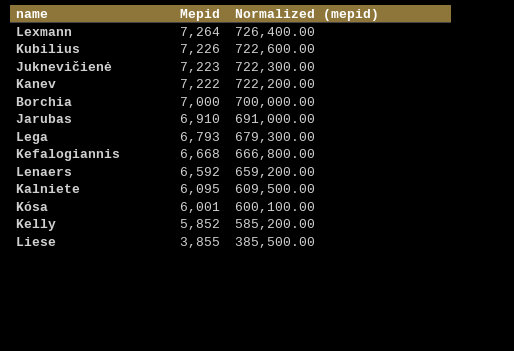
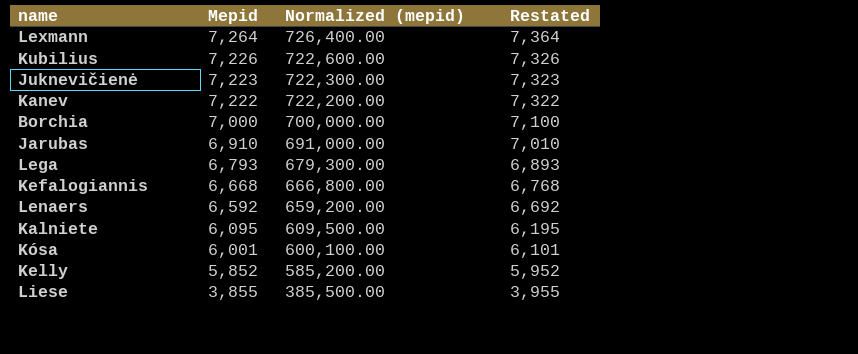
column Restated | formula: none -> [Mepid] + 100

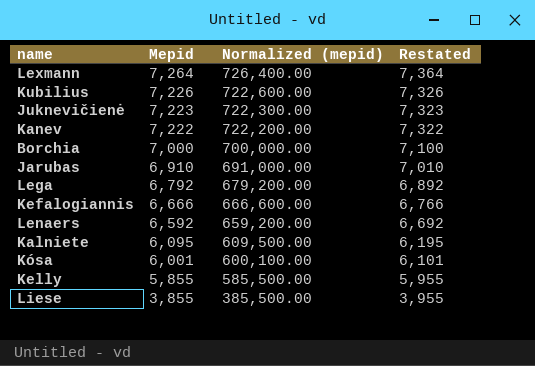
Lega | Mepid: 6,793 -> 6,792
Lega | Normalized (mepid): 679,300.00 -> 679,200.00
Lega | Restated: 6,893 -> 6,892
Kefalogiannis | Mepid: 6,668 -> 6,666
Kefalogiannis | Normalized (mepid): 666,800.00 -> 666,600.00
Kefalogiannis | Restated: 6,768 -> 6,766
Kelly | Mepid: 5,852 -> 5,855
Kelly | Normalized (mepid): 585,200.00 -> 585,500.00
Kelly | Restated: 5,952 -> 5,955

